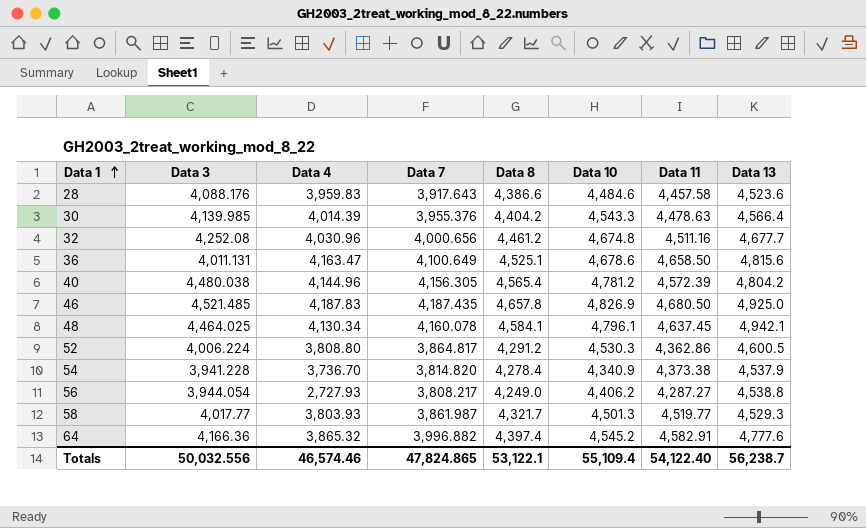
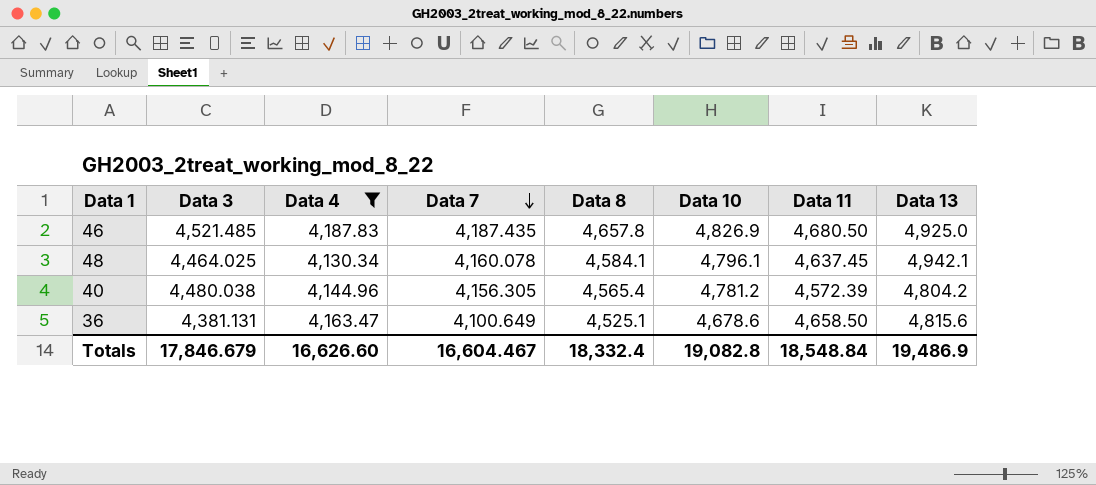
filter: none -> Data 4 >= 4,130.34
row order: Data 1 ascending -> Data 7 descending
36 | Data 3: 4,011.131 -> 4,381.131
Totals | Data 3: 50,032.556 -> 17,846.679
Totals | Data 4: 46,574.46 -> 16,626.60
Totals | Data 7: 47,824.865 -> 16,604.467
Totals | Data 8: 53,122.1 -> 18,332.4
Totals | Data 10: 55,109.4 -> 19,082.8
Totals | Data 11: 54,122.40 -> 18,548.84
Totals | Data 13: 56,238.7 -> 19,486.9

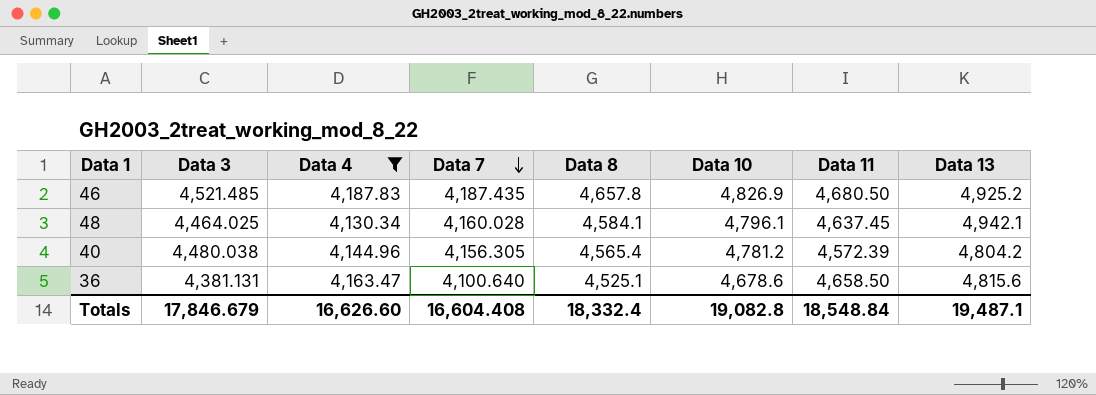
46 | Data 13: 4,925.0 -> 4,925.2
48 | Data 7: 4,160.078 -> 4,160.028
36 | Data 7: 4,100.649 -> 4,100.640
Totals | Data 7: 16,604.467 -> 16,604.408
Totals | Data 13: 19,486.9 -> 19,487.1

